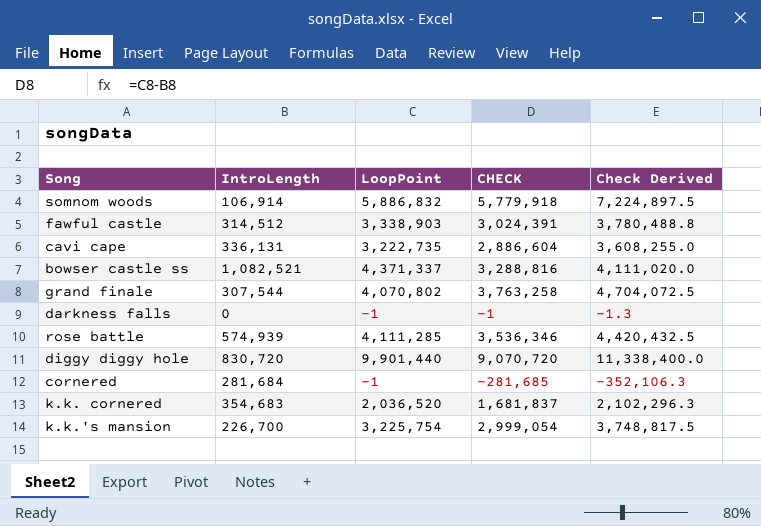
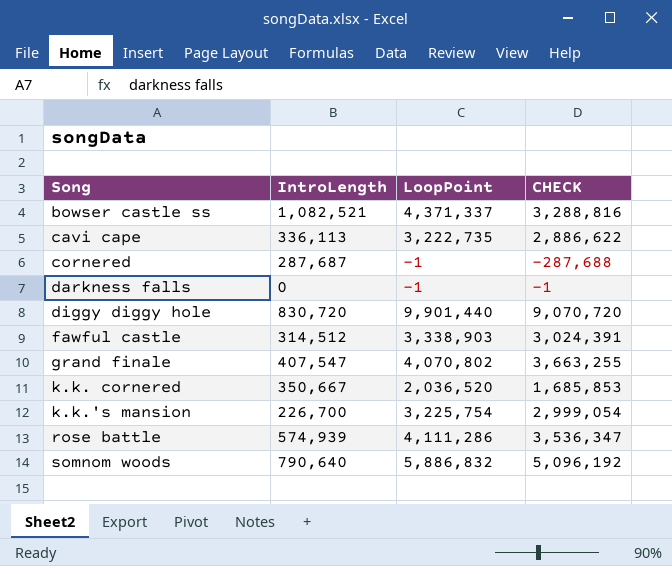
row order: none -> Song ascending
column Check Derived | formula: [CHECK] * 1.25 -> none
cavi cape | IntroLength: 336,131 -> 336,113
cavi cape | CHECK: 2,886,604 -> 2,886,622
cornered | IntroLength: 281,684 -> 287,687
cornered | CHECK: -281,685 -> -287,688
grand finale | IntroLength: 307,544 -> 407,547
grand finale | CHECK: 3,763,258 -> 3,663,255
k.k. cornered | IntroLength: 354,683 -> 350,667
k.k. cornered | CHECK: 1,681,837 -> 1,685,853
rose battle | LoopPoint: 4,111,285 -> 4,111,286
rose battle | CHECK: 3,536,346 -> 3,536,347
somnom woods | IntroLength: 106,914 -> 790,640
somnom woods | CHECK: 5,779,918 -> 5,096,192

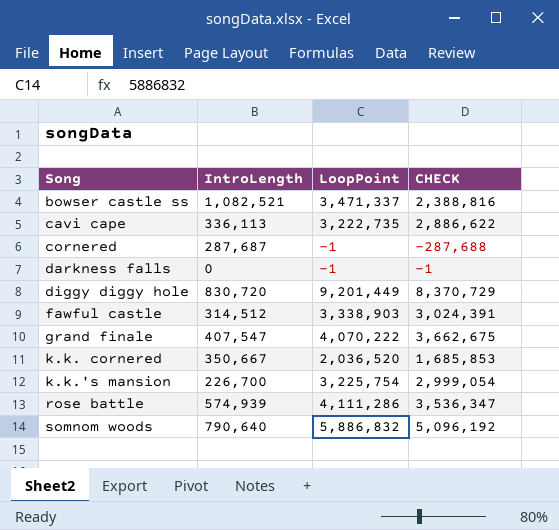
bowser castle ss | LoopPoint: 4,371,337 -> 3,471,337
bowser castle ss | CHECK: 3,288,816 -> 2,388,816
diggy diggy hole | LoopPoint: 9,901,440 -> 9,201,449
diggy diggy hole | CHECK: 9,070,720 -> 8,370,729
grand finale | LoopPoint: 4,070,802 -> 4,070,222
grand finale | CHECK: 3,663,255 -> 3,662,675

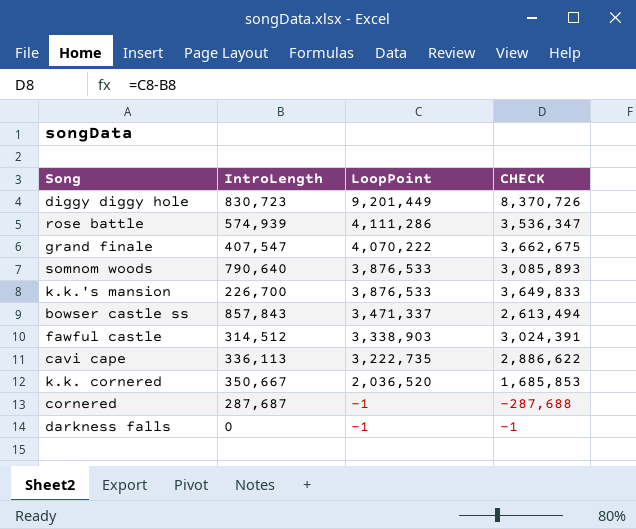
row order: Song ascending -> LoopPoint descending
diggy diggy hole | IntroLength: 830,720 -> 830,723
diggy diggy hole | CHECK: 8,370,729 -> 8,370,726
somnom woods | LoopPoint: 5,886,832 -> 3,876,533
somnom woods | CHECK: 5,096,192 -> 3,085,893
k.k.'s mansion | LoopPoint: 3,225,754 -> 3,876,533
k.k.'s mansion | CHECK: 2,999,054 -> 3,649,833
bowser castle ss | IntroLength: 1,082,521 -> 857,843
bowser castle ss | CHECK: 2,388,816 -> 2,613,494

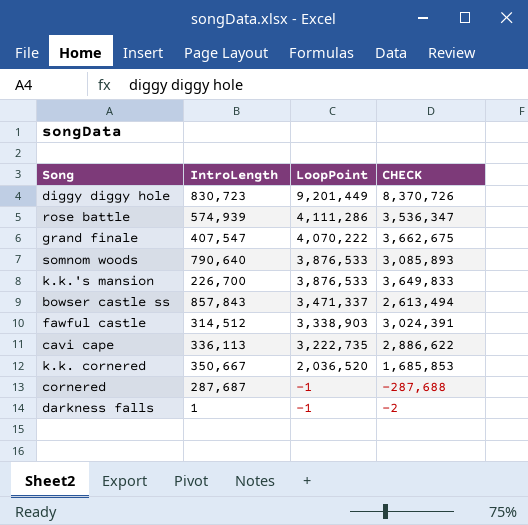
darkness falls | IntroLength: 0 -> 1
darkness falls | CHECK: -1 -> -2

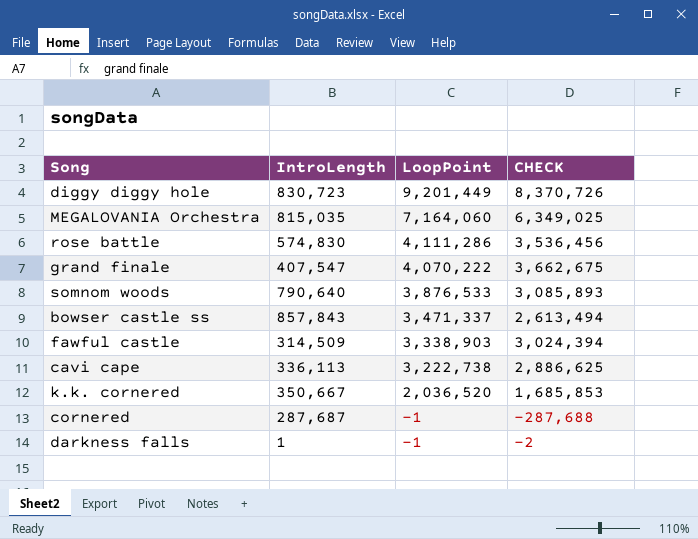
row k.k.'s mansion: 226,700 | 3,876,533 | 3,649,833 -> none
row MEGALOVANIA Orchestra: none -> 815,035 | 7,164,060 | 6,349,025
rose battle | IntroLength: 574,939 -> 574,830
rose battle | CHECK: 3,536,347 -> 3,536,456
fawful castle | IntroLength: 314,512 -> 314,509
fawful castle | CHECK: 3,024,391 -> 3,024,394
cavi cape | LoopPoint: 3,222,735 -> 3,222,738
cavi cape | CHECK: 2,886,622 -> 2,886,625

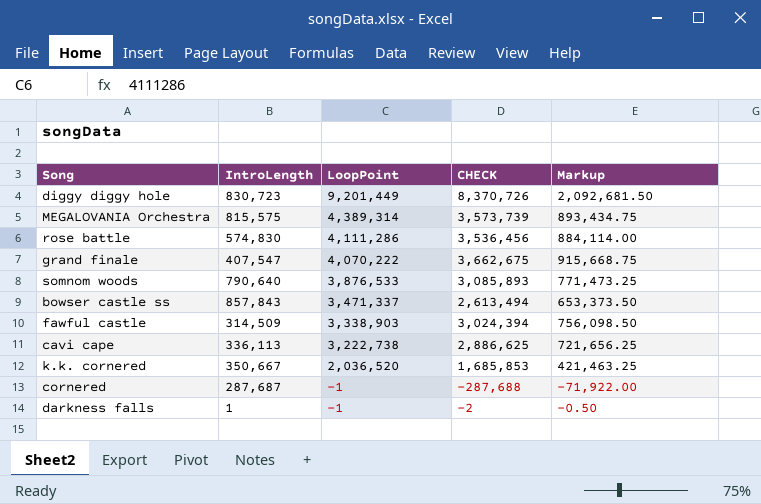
column Markup | formula: none -> [CHECK] * 0.25
MEGALOVANIA Orchestra | IntroLength: 815,035 -> 815,575
MEGALOVANIA Orchestra | LoopPoint: 7,164,060 -> 4,389,314
MEGALOVANIA Orchestra | CHECK: 6,349,025 -> 3,573,739

